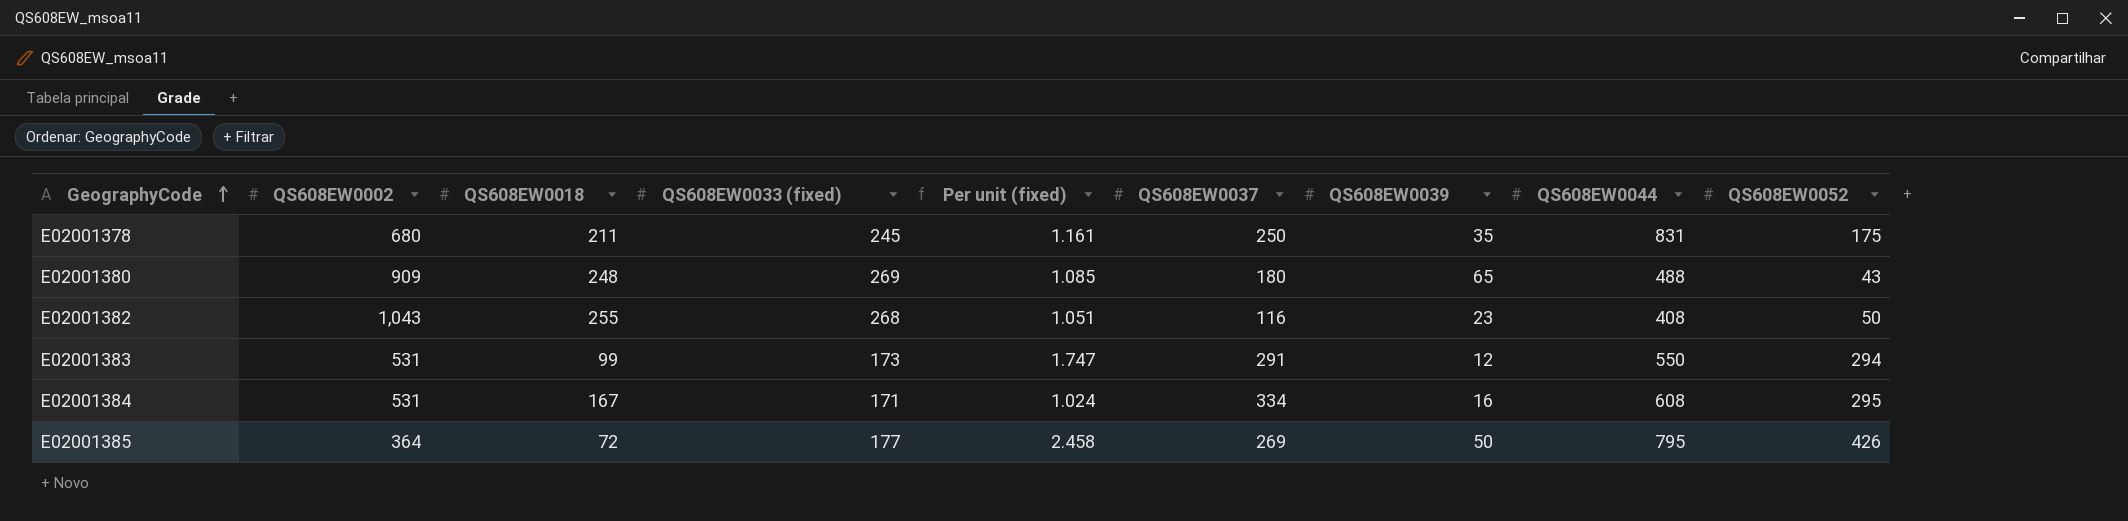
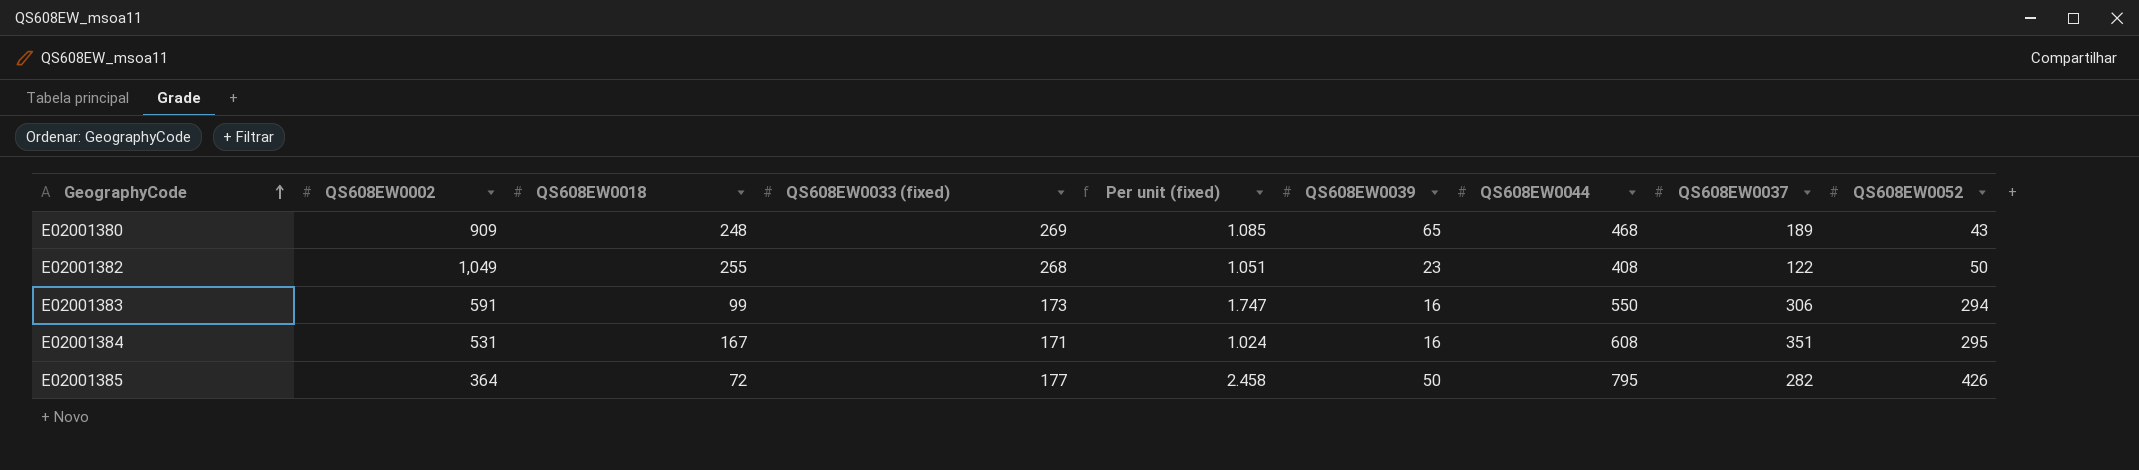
column QS608EW0037 | position: 6 -> 8
row E02001378: 680 | 211 | 245 | 1.161 | 250 | 35 | 831 | 175 -> none
E02001380 | QS608EW0044: 488 -> 468
E02001380 | QS608EW0037: 180 -> 189
E02001382 | QS608EW0002: 1,043 -> 1,049
E02001382 | QS608EW0037: 116 -> 122
E02001383 | QS608EW0002: 531 -> 591
E02001383 | QS608EW0039: 12 -> 16
E02001383 | QS608EW0037: 291 -> 306
E02001384 | QS608EW0037: 334 -> 351
E02001385 | QS608EW0037: 269 -> 282

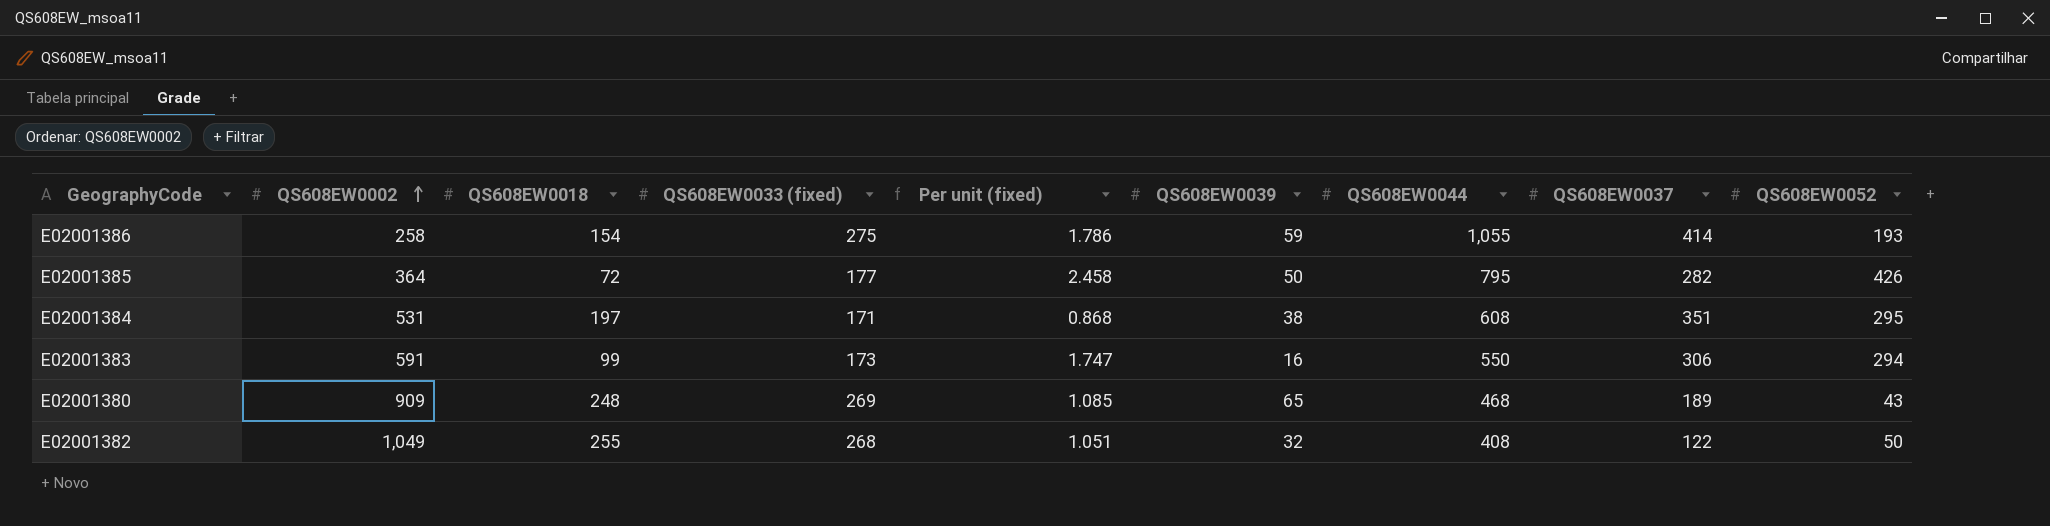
row order: GeographyCode ascending -> QS608EW0002 ascending
row E02001386: none -> 258 | 154 | 275 | 1.786 | 59 | 1,055 | 414 | 193
E02001384 | QS608EW0018: 167 -> 197
E02001384 | Per unit (fixed): 1.024 -> 0.868
E02001384 | QS608EW0039: 16 -> 38
E02001382 | QS608EW0039: 23 -> 32

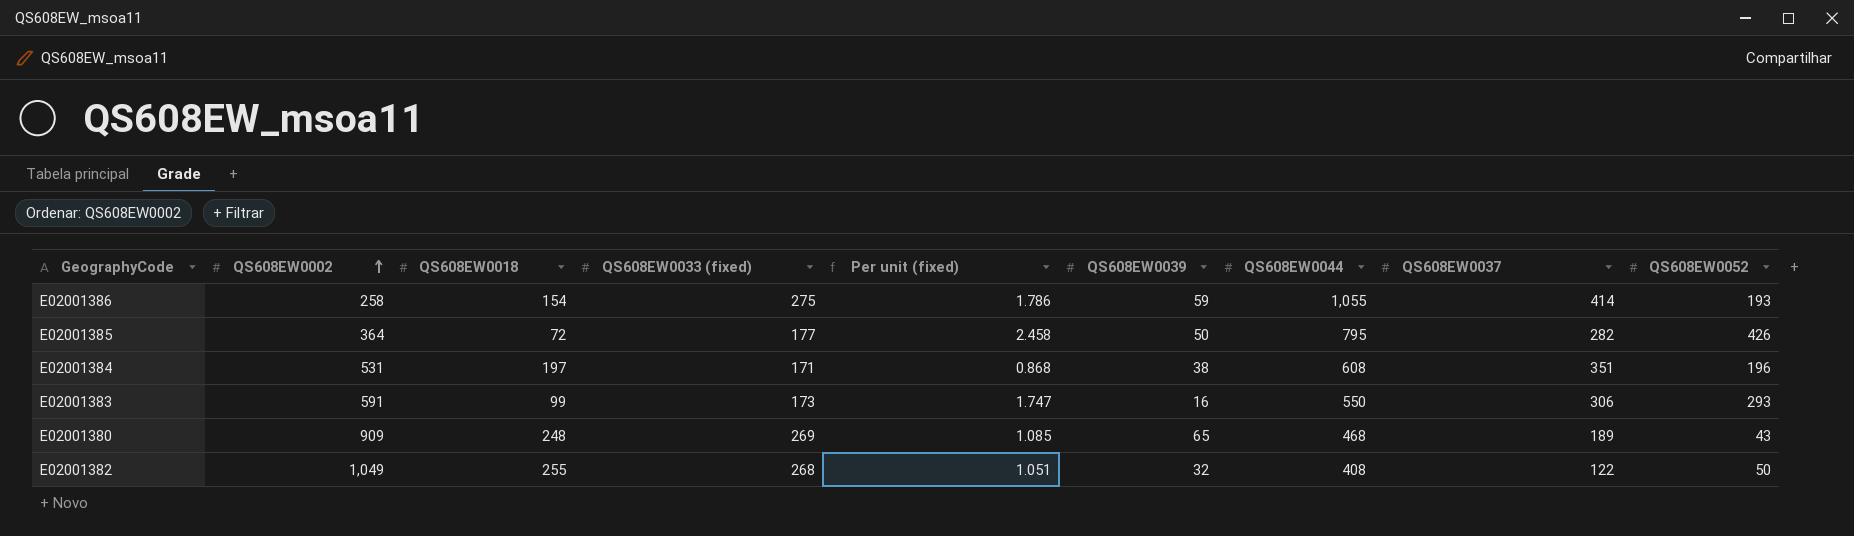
E02001384 | QS608EW0052: 295 -> 196
E02001383 | QS608EW0052: 294 -> 293

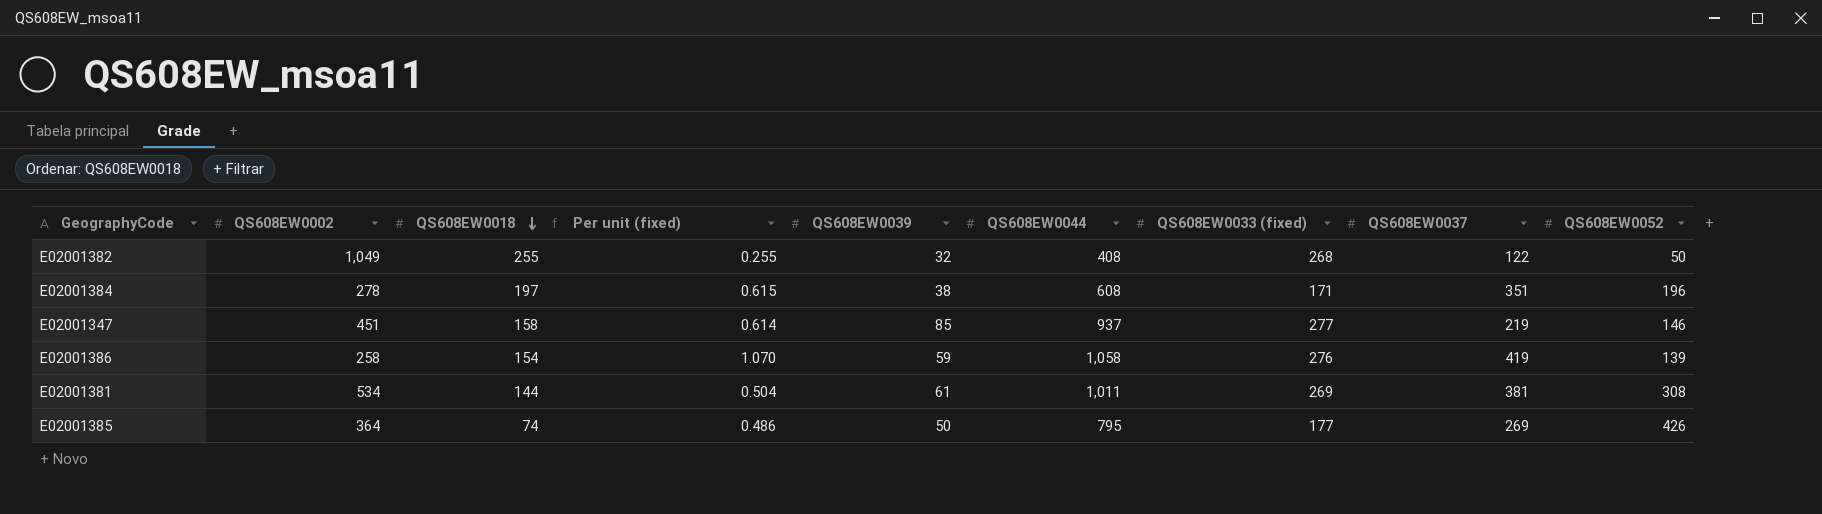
row order: QS608EW0002 ascending -> QS608EW0018 descending
column Per unit (fixed) | formula: [QS608EW0033 (fixed)] / [QS608EW0018] -> [QS608EW0033 (fixed)] / [QS608EW0002]
column QS608EW0033 (fixed) | position: 4 -> 7
row E02001383: 591 | 99 | 173 | 1.747 | 16 | 550 | 306 | 293 -> none
row E02001380: 909 | 248 | 269 | 1.085 | 65 | 468 | 189 | 43 -> none
E02001384 | QS608EW0002: 531 -> 278
row E02001347: none -> 451 | 158 | 0.614 | 85 | 937 | 277 | 219 | 146
E02001386 | QS608EW0044: 1,055 -> 1,058
E02001386 | QS608EW0033 (fixed): 275 -> 276
E02001386 | QS608EW0037: 414 -> 419
E02001386 | QS608EW0052: 193 -> 139
row E02001381: none -> 534 | 144 | 0.504 | 61 | 1,011 | 269 | 381 | 308
E02001385 | QS608EW0018: 72 -> 74
E02001385 | QS608EW0037: 282 -> 269

